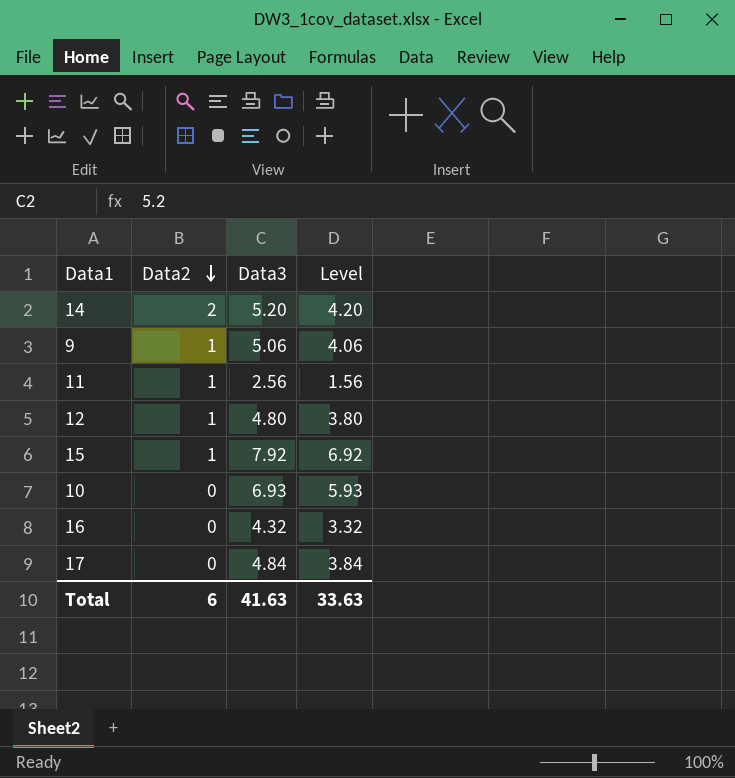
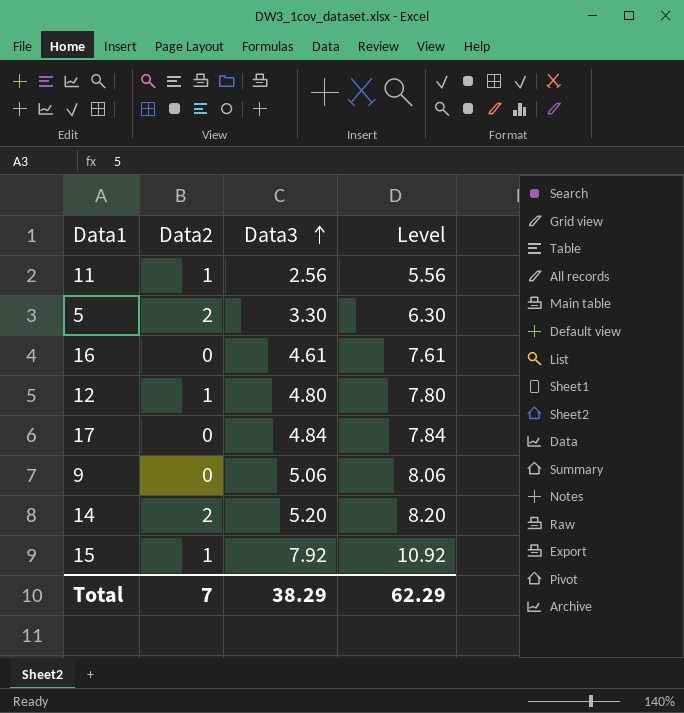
row order: Data2 descending -> Data3 ascending
column Level | formula: [Data3] - 1 -> [Data3] + 3
row 10: 0 | 6.93 | 5.93 -> none
row 5: none -> 2 | 3.30 | 6.30
16 | Data3: 4.32 -> 4.61
9 | Data2: 1 -> 0
Total | Data2: 6 -> 7
Total | Data3: 41.63 -> 38.29
Total | Level: 33.63 -> 62.29

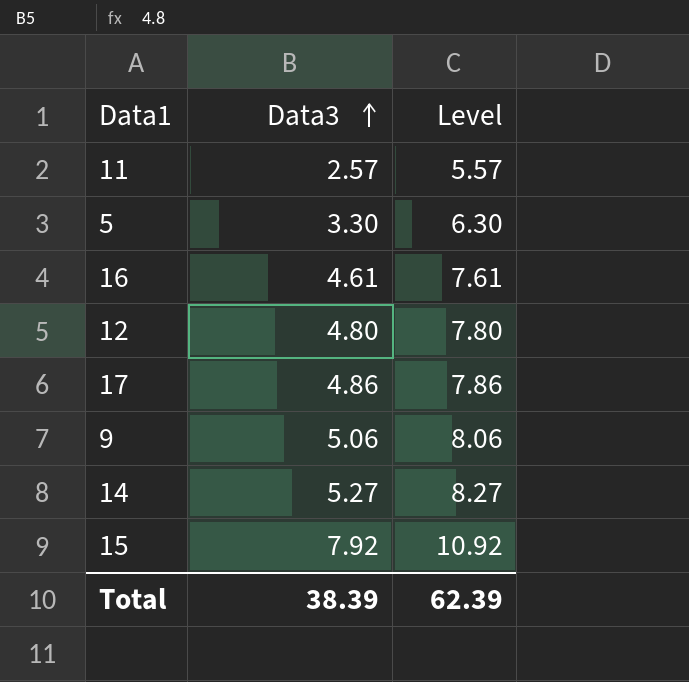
column Data2 | position: 2 -> none
11 | Data3: 2.56 -> 2.57
11 | Level: 5.56 -> 5.57
17 | Data3: 4.84 -> 4.86
17 | Level: 7.84 -> 7.86
14 | Data3: 5.20 -> 5.27
14 | Level: 8.20 -> 8.27
Total | Data3: 38.29 -> 38.39
Total | Level: 62.29 -> 62.39

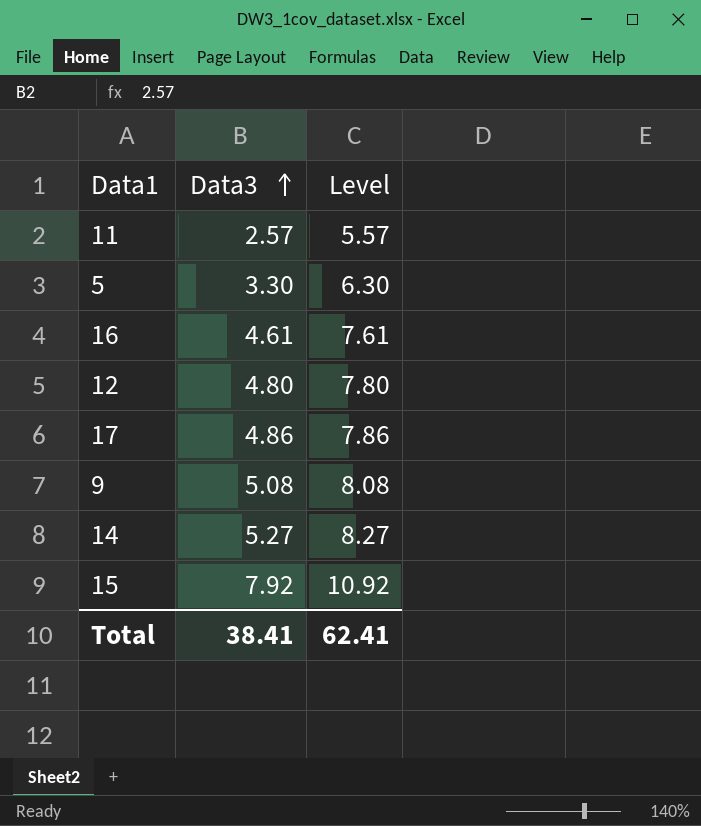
9 | Data3: 5.06 -> 5.08
9 | Level: 8.06 -> 8.08
Total | Data3: 38.39 -> 38.41
Total | Level: 62.39 -> 62.41

